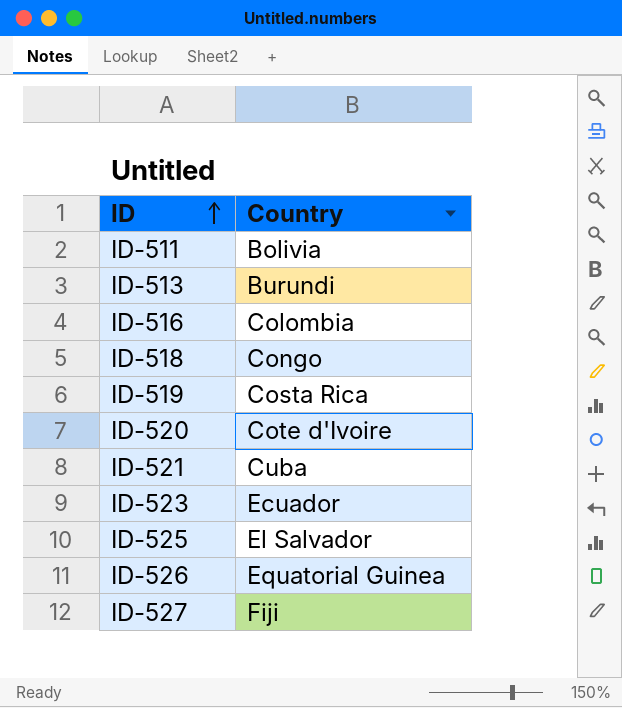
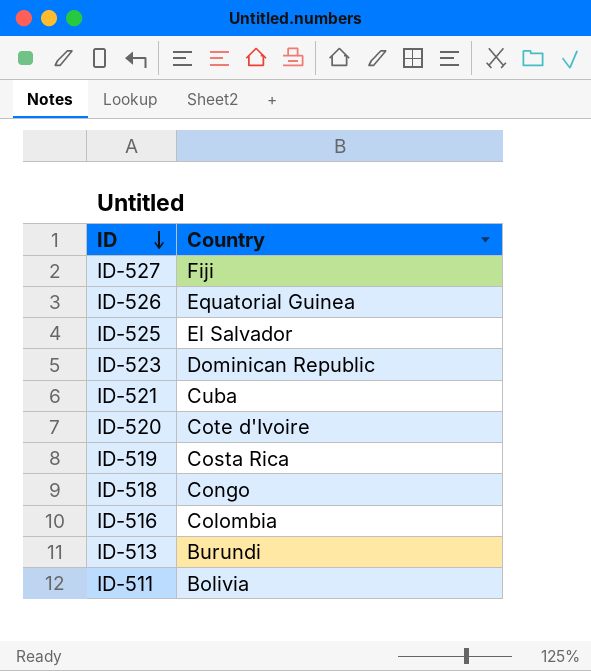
row order: ID ascending -> ID descending
ID-523 | Country: Ecuador -> Dominican Republic

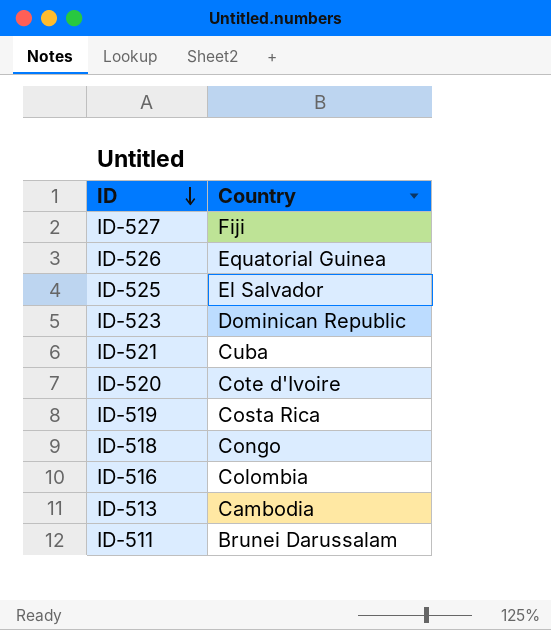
ID-513 | Country: Burundi -> Cambodia
ID-511 | Country: Bolivia -> Brunei Darussalam

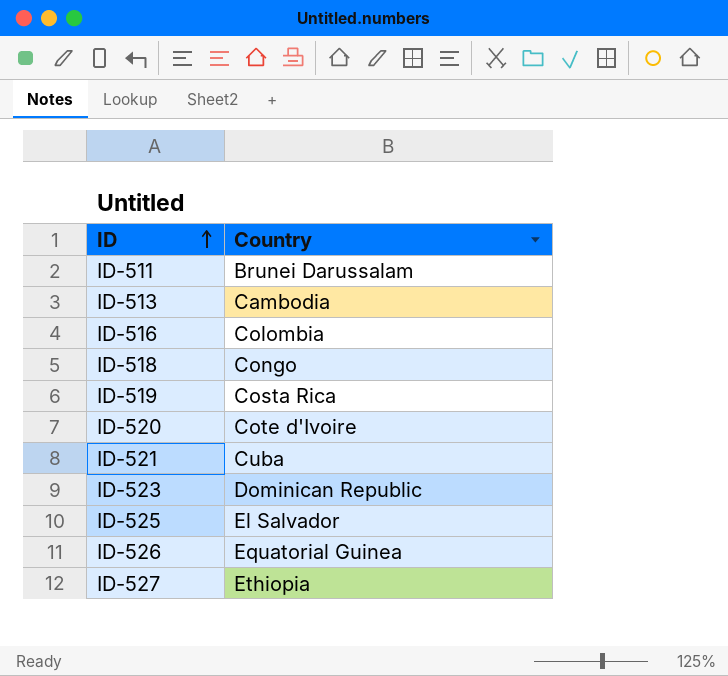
row order: ID descending -> ID ascending
ID-527 | Country: Fiji -> Ethiopia

